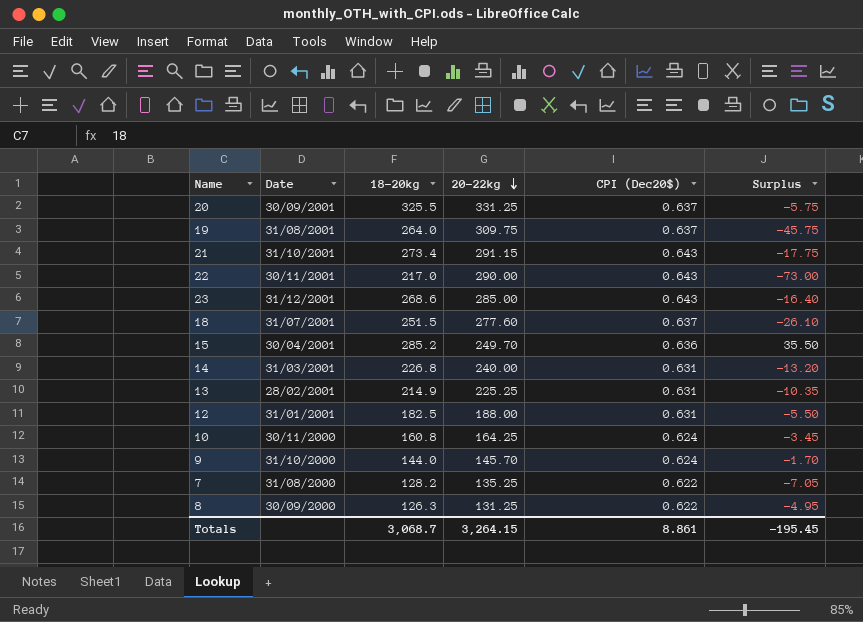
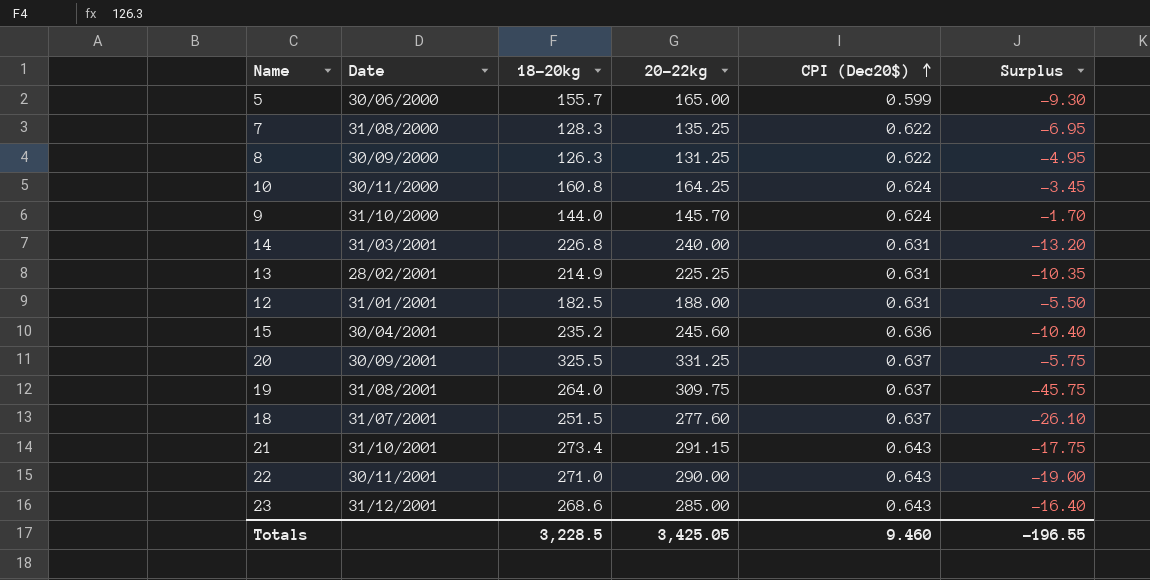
row order: 20-22kg descending -> CPI (Dec20$) ascending
row 5: none -> 30/06/2000 | 155.7 | 165.00 | 0.599 | -9.30
7 | 18-20kg: 128.2 -> 128.3
7 | Surplus: -7.05 -> -6.95
15 | 18-20kg: 285.2 -> 235.2
15 | 20-22kg: 249.70 -> 245.60
15 | Surplus: 35.50 -> -10.40
22 | 18-20kg: 217.0 -> 271.0
22 | Surplus: -73.00 -> -19.00
Totals | 18-20kg: 3,068.7 -> 3,228.5
Totals | 20-22kg: 3,264.15 -> 3,425.05
Totals | CPI (Dec20$): 8.861 -> 9.460
Totals | Surplus: -195.45 -> -196.55

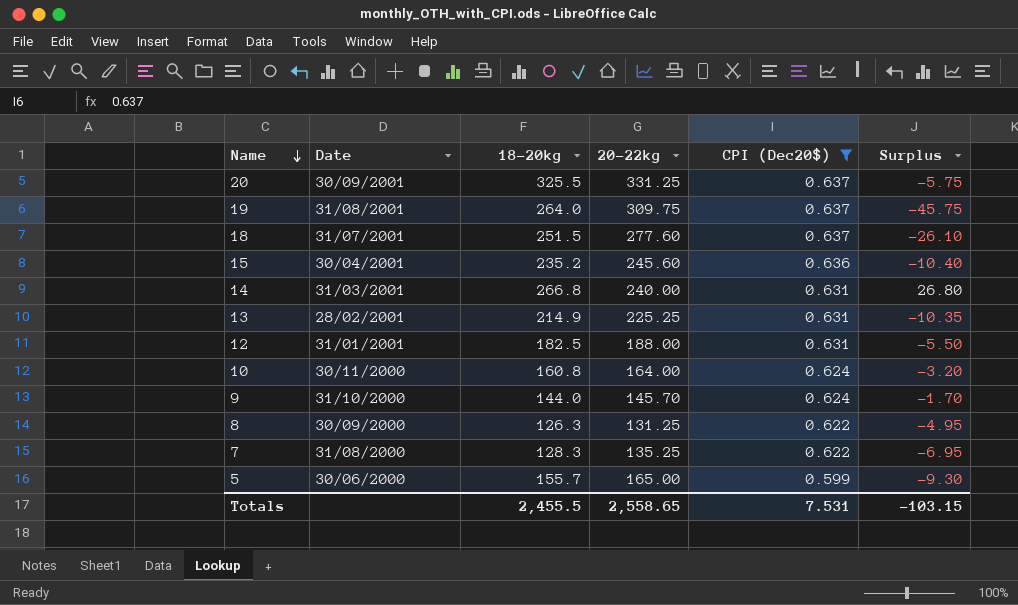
filter: none -> CPI (Dec20$) != 0.643
row order: CPI (Dec20$) ascending -> Name descending
14 | 18-20kg: 226.8 -> 266.8
14 | Surplus: -13.20 -> 26.80
10 | 20-22kg: 164.25 -> 164.00
10 | Surplus: -3.45 -> -3.20
Totals | 18-20kg: 3,228.5 -> 2,455.5
Totals | 20-22kg: 3,425.05 -> 2,558.65
Totals | CPI (Dec20$): 9.460 -> 7.531
Totals | Surplus: -196.55 -> -103.15

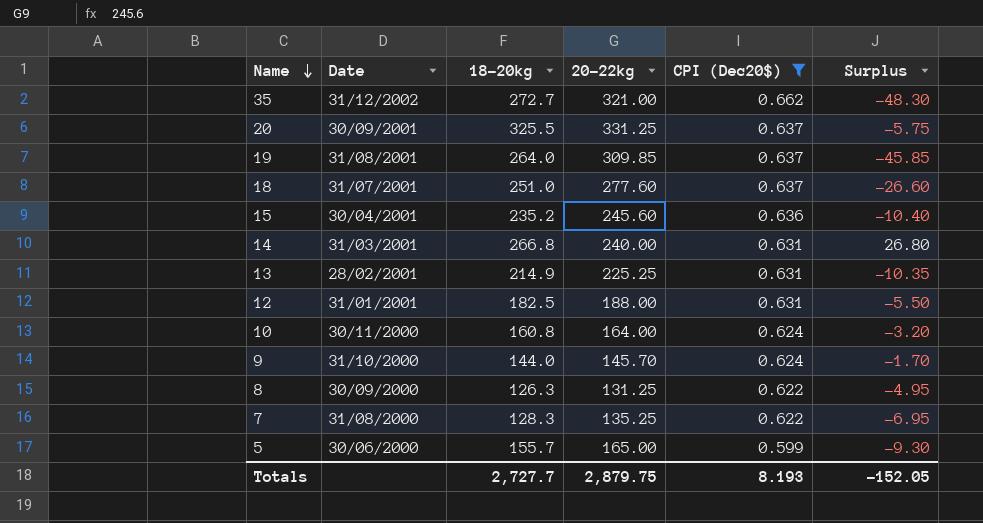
row 35: none -> 31/12/2002 | 272.7 | 321.00 | 0.662 | -48.30
19 | 20-22kg: 309.75 -> 309.85
19 | Surplus: -45.75 -> -45.85
18 | 18-20kg: 251.5 -> 251.0
18 | Surplus: -26.10 -> -26.60
Totals | 18-20kg: 2,455.5 -> 2,727.7
Totals | 20-22kg: 2,558.65 -> 2,879.75
Totals | CPI (Dec20$): 7.531 -> 8.193
Totals | Surplus: -103.15 -> -152.05

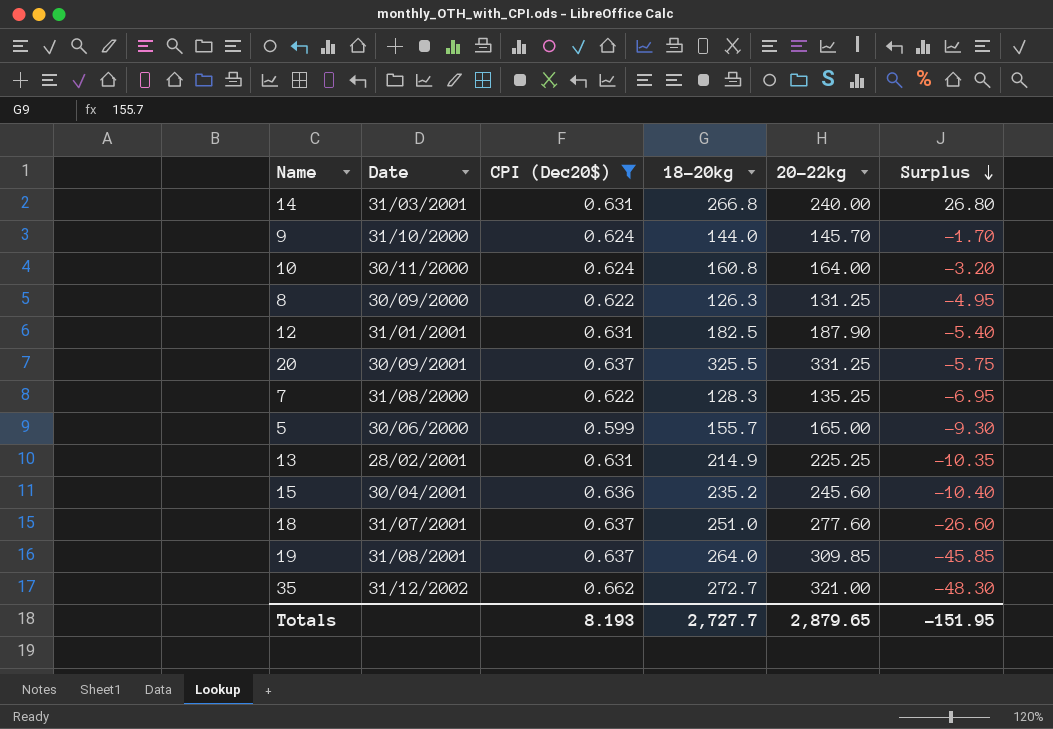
row order: Name descending -> Surplus descending
column CPI (Dec20$) | position: 5 -> 3
12 | 20-22kg: 188.00 -> 187.90
12 | Surplus: -5.50 -> -5.40
Totals | 20-22kg: 2,879.75 -> 2,879.65
Totals | Surplus: -152.05 -> -151.95

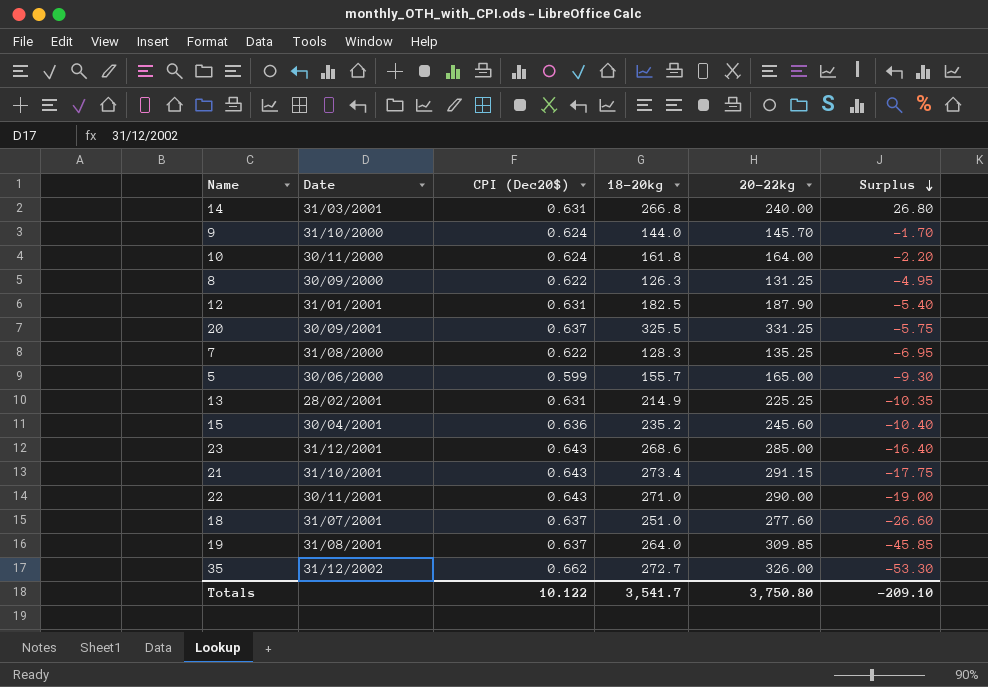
filter: CPI (Dec20$) != 0.643 -> none
10 | 18-20kg: 160.8 -> 161.8
10 | Surplus: -3.20 -> -2.20
35 | 20-22kg: 321.00 -> 326.00
35 | Surplus: -48.30 -> -53.30
Totals | CPI (Dec20$): 8.193 -> 10.122
Totals | 18-20kg: 2,727.7 -> 3,541.7
Totals | 20-22kg: 2,879.65 -> 3,750.80
Totals | Surplus: -151.95 -> -209.10

